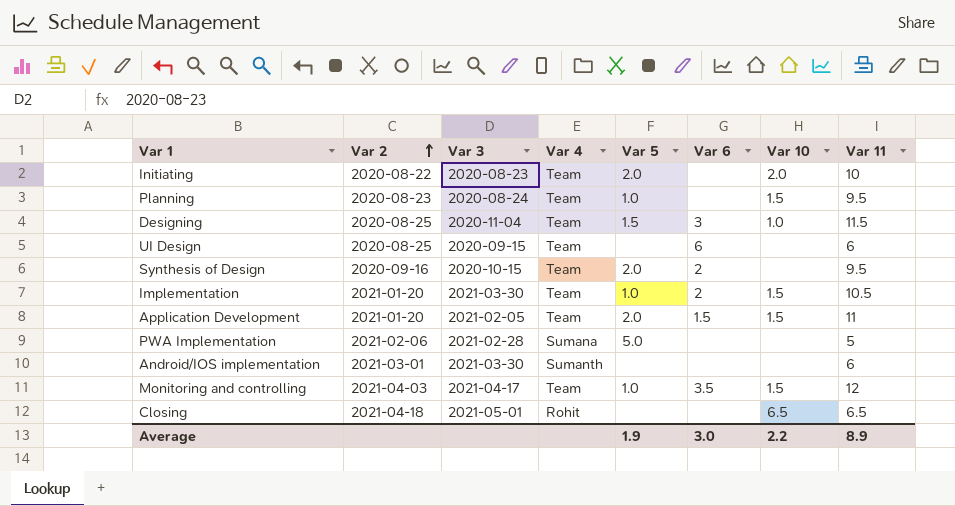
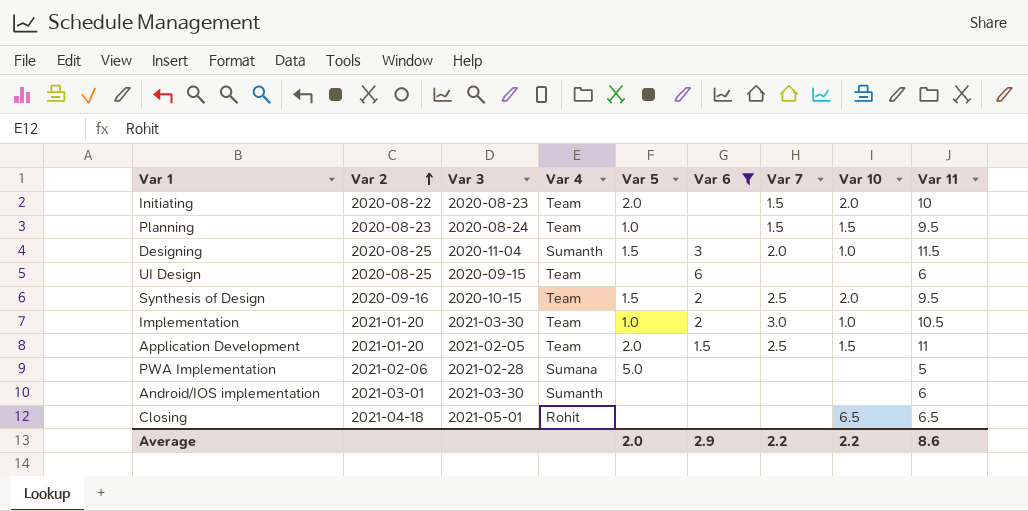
filter: none -> Var 6 != 3.5
column Var 7 | position: none -> 7
Designing | Var 4: Team -> Sumanth
Synthesis of Design | Var 5: 2.0 -> 1.5
Synthesis of Design | Var 10: none -> 2.0
Implementation | Var 10: 1.5 -> 1.0
Average | Var 5: 1.9 -> 2.0
Average | Var 6: 3.0 -> 2.9
Average | Var 11: 8.9 -> 8.6

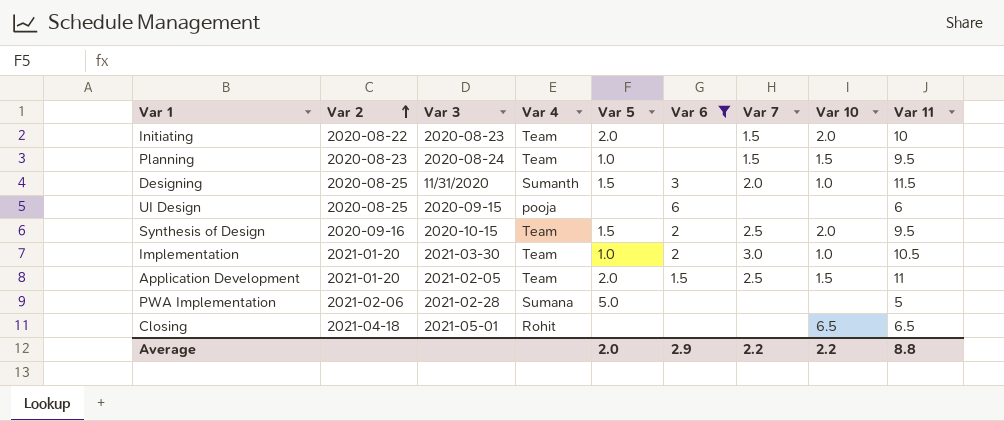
row Android/IOS implementation: 2021-03-01 | 2021-03-30 | Sumanth | none | none | none | none | 6 -> none
Designing | Var 3: 2020-11-04 -> 11/31/2020
UI Design | Var 4: Team -> pooja
Average | Var 11: 8.6 -> 8.8

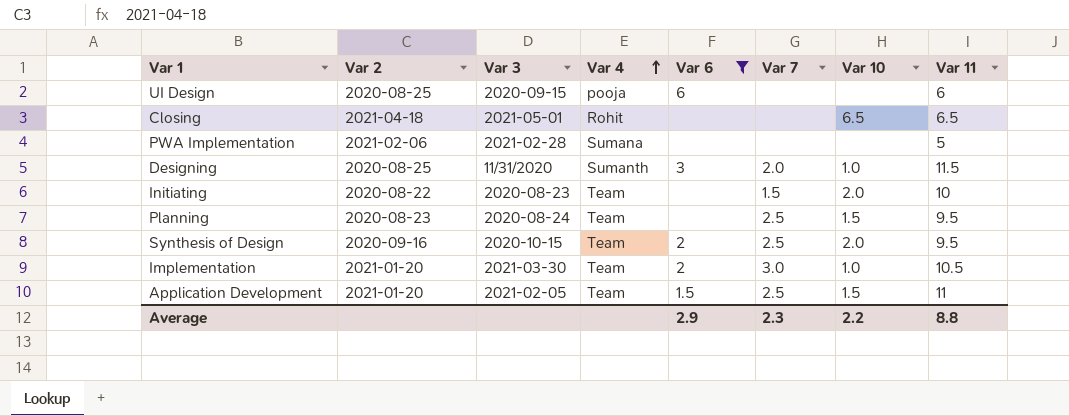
row order: Var 2 ascending -> Var 4 ascending
column Var 5 | position: 5 -> none
Planning | Var 7: 1.5 -> 2.5
Average | Var 7: 2.2 -> 2.3

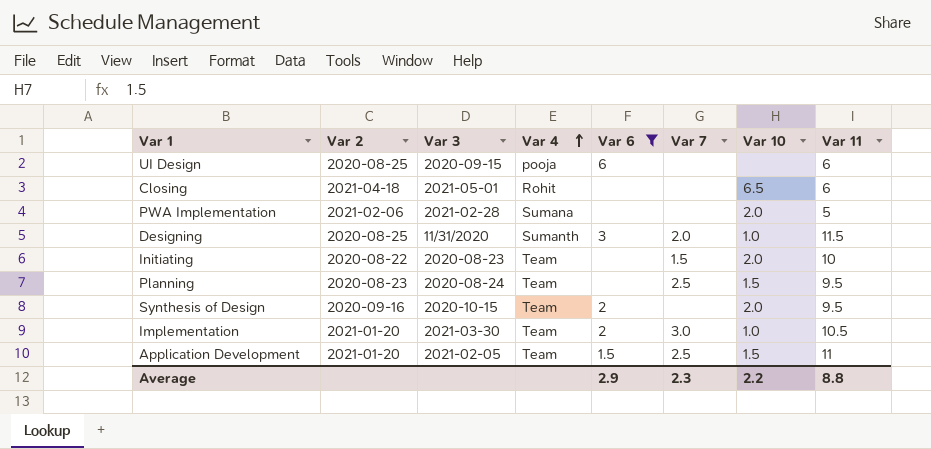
Closing | Var 11: 6.5 -> 6
PWA Implementation | Var 10: none -> 2.0
Synthesis of Design | Var 7: 2.5 -> none

